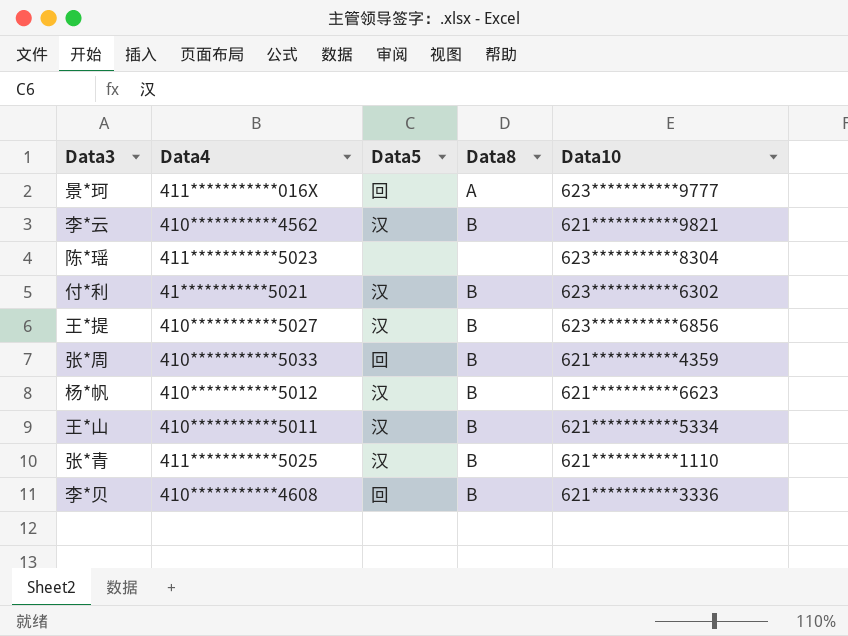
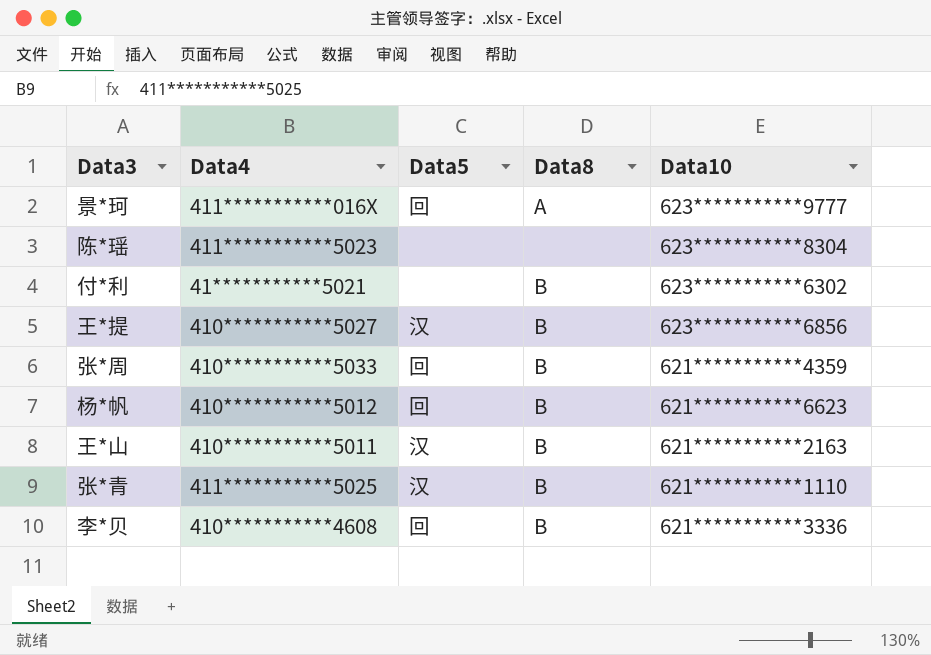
row 李*云: 410***********4562 | 汉 | B | 621***********9821 -> none
付*利 | Data5: 汉 -> none
杨*帆 | Data5: 汉 -> 回
王*山 | Data10: 621***********5334 -> 621***********2163

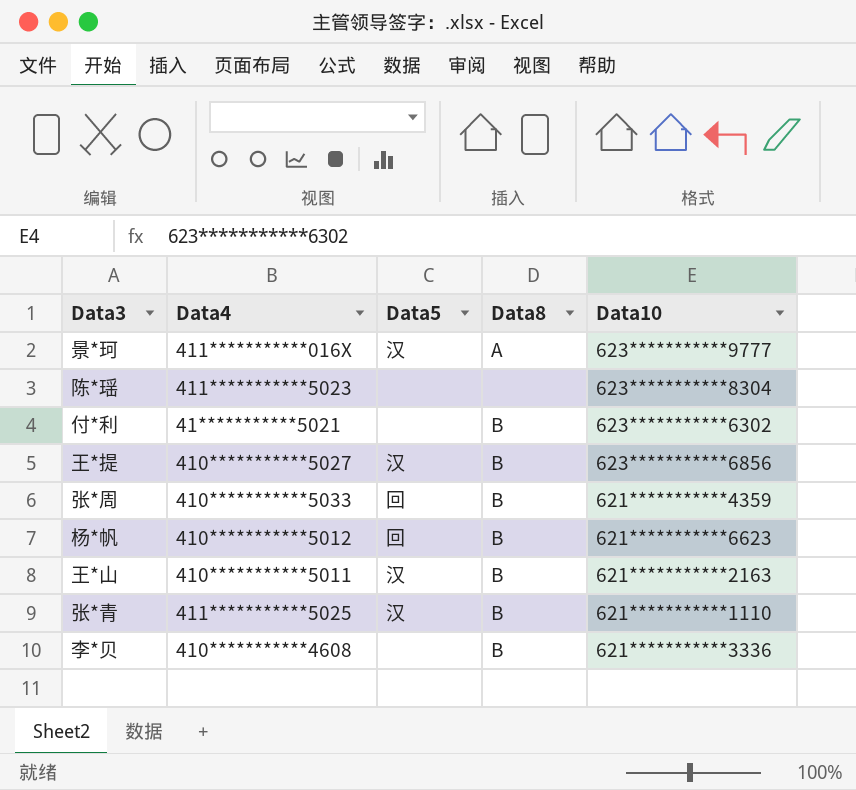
景*珂 | Data5: 回 -> 汉
李*贝 | Data5: 回 -> none

